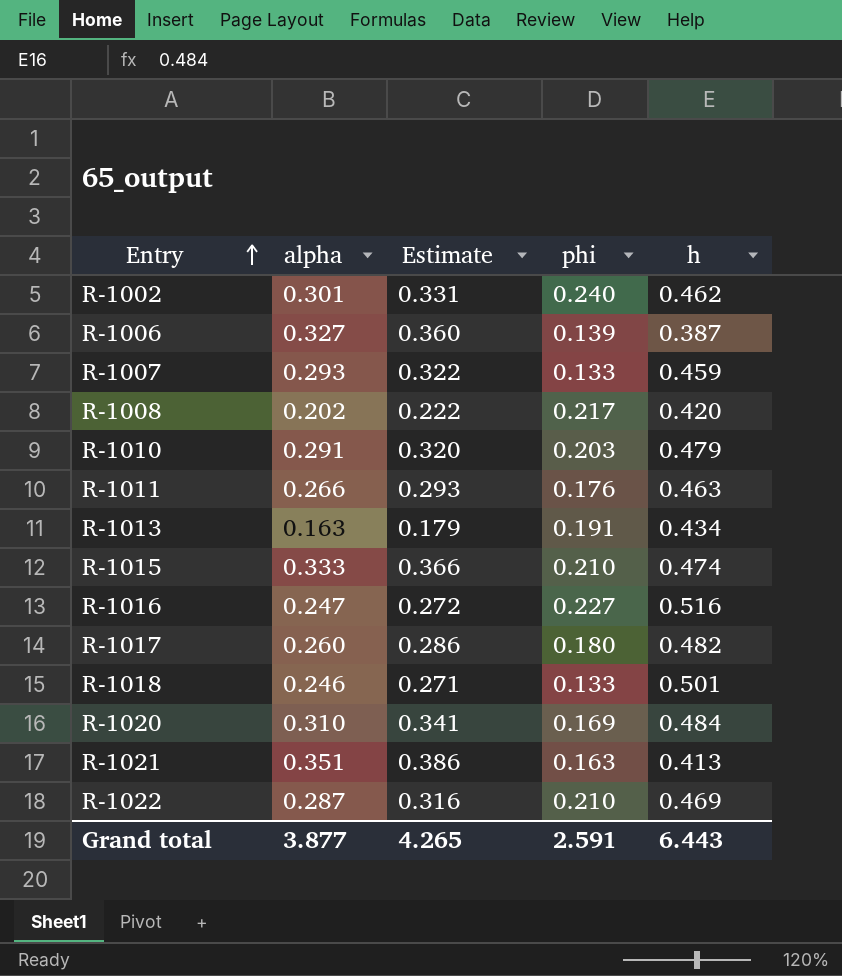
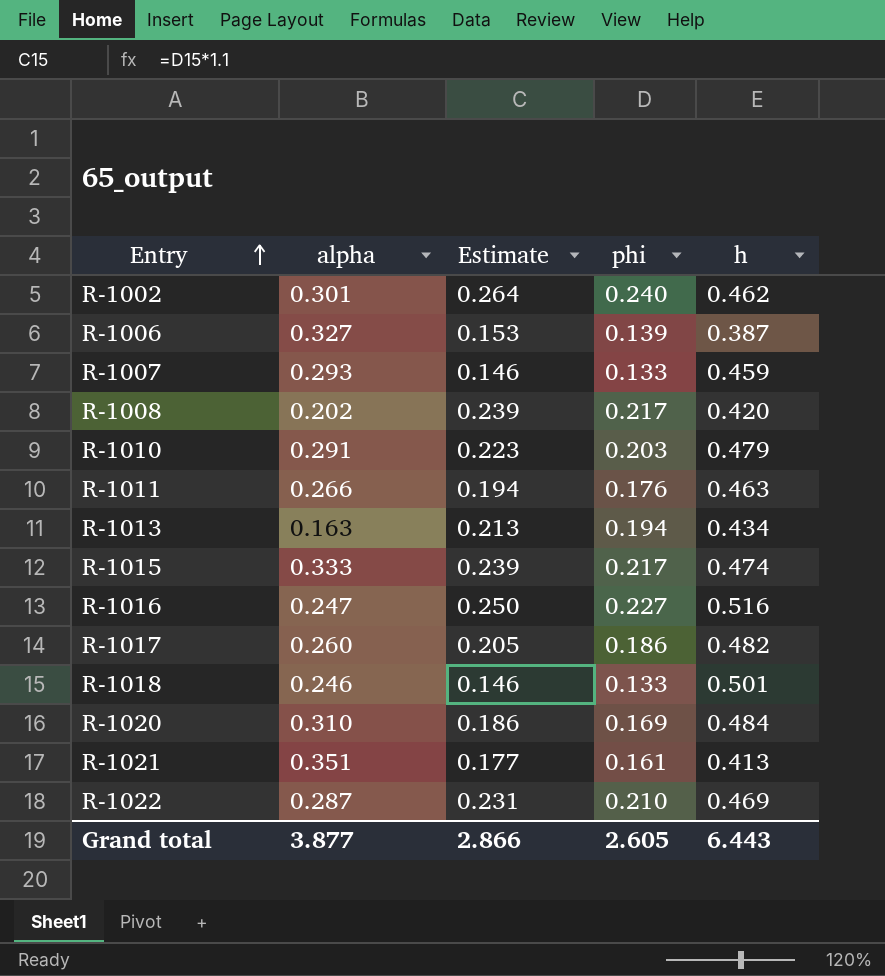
column Estimate | formula: [alpha] * 1.1 -> [phi] * 1.1
R-1013 | phi: 0.191 -> 0.194
R-1015 | phi: 0.210 -> 0.217
R-1017 | phi: 0.180 -> 0.186
R-1021 | phi: 0.163 -> 0.161
Grand total | Estimate: 4.265 -> 2.866
Grand total | phi: 2.591 -> 2.605

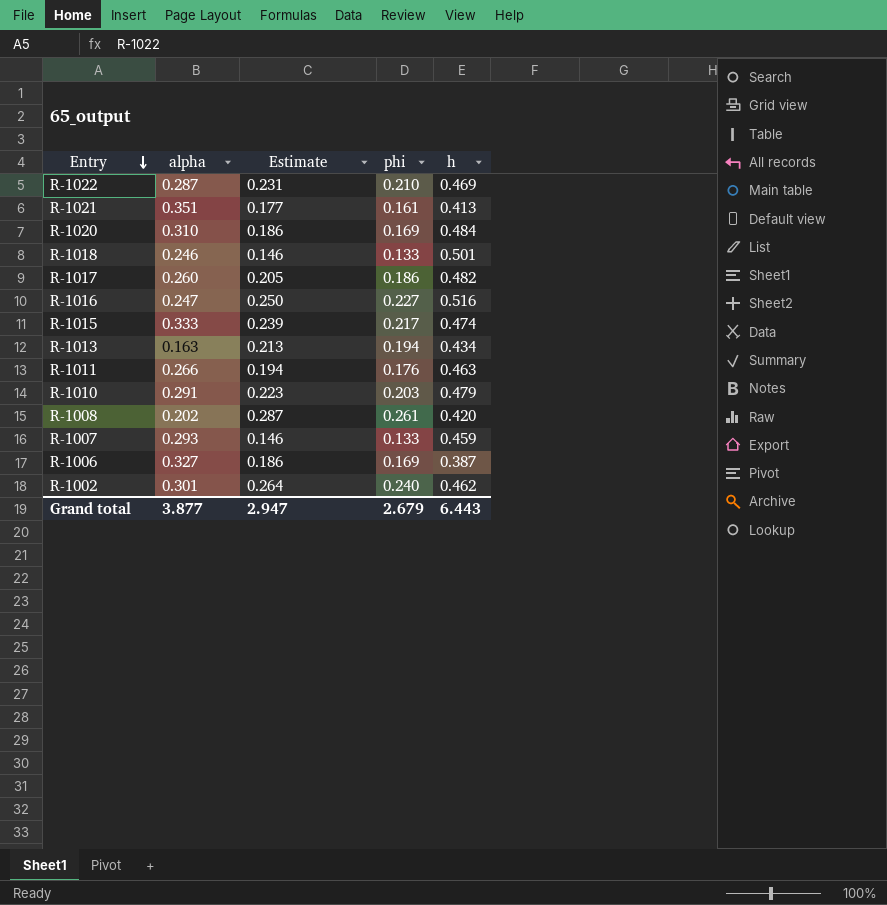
row order: Entry ascending -> Entry descending
R-1008 | Estimate: 0.239 -> 0.287
R-1008 | phi: 0.217 -> 0.261
R-1006 | Estimate: 0.153 -> 0.186
R-1006 | phi: 0.139 -> 0.169
Grand total | Estimate: 2.866 -> 2.947
Grand total | phi: 2.605 -> 2.679

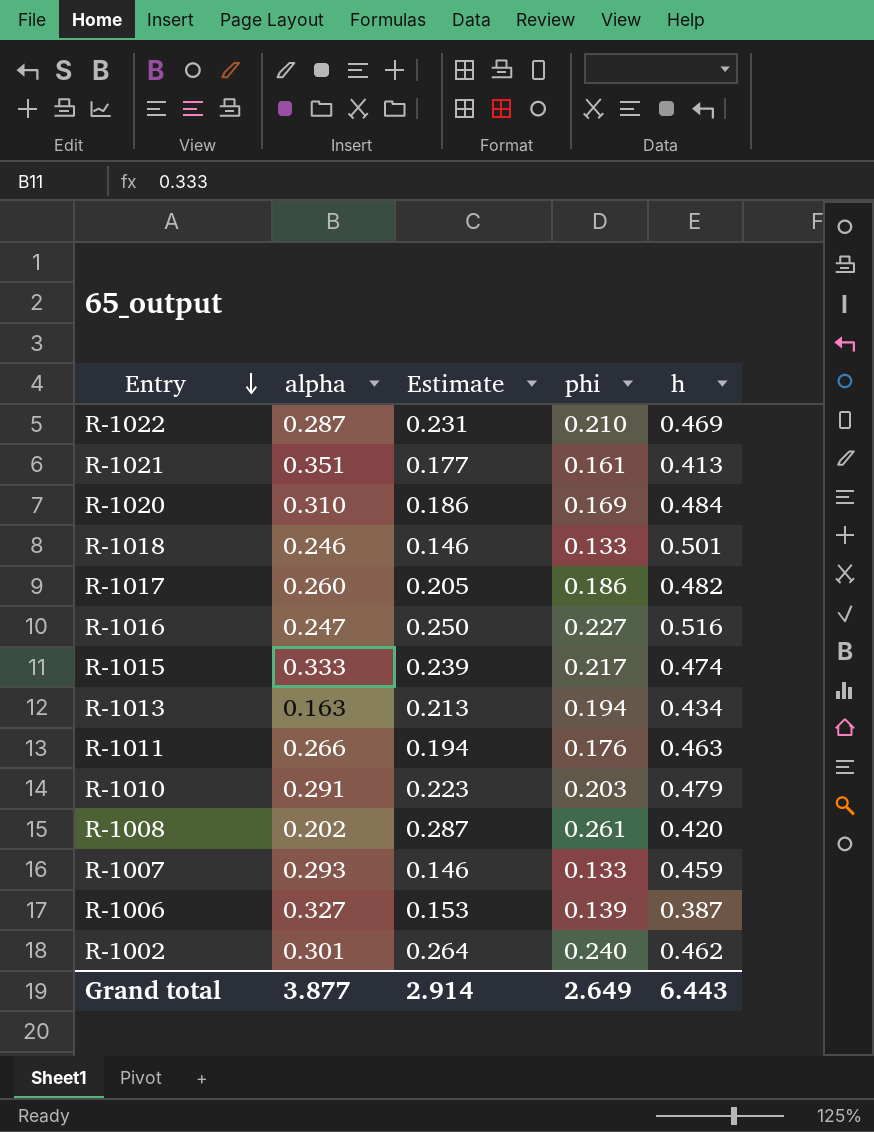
R-1006 | Estimate: 0.186 -> 0.153
R-1006 | phi: 0.169 -> 0.139
Grand total | Estimate: 2.947 -> 2.914
Grand total | phi: 2.679 -> 2.649

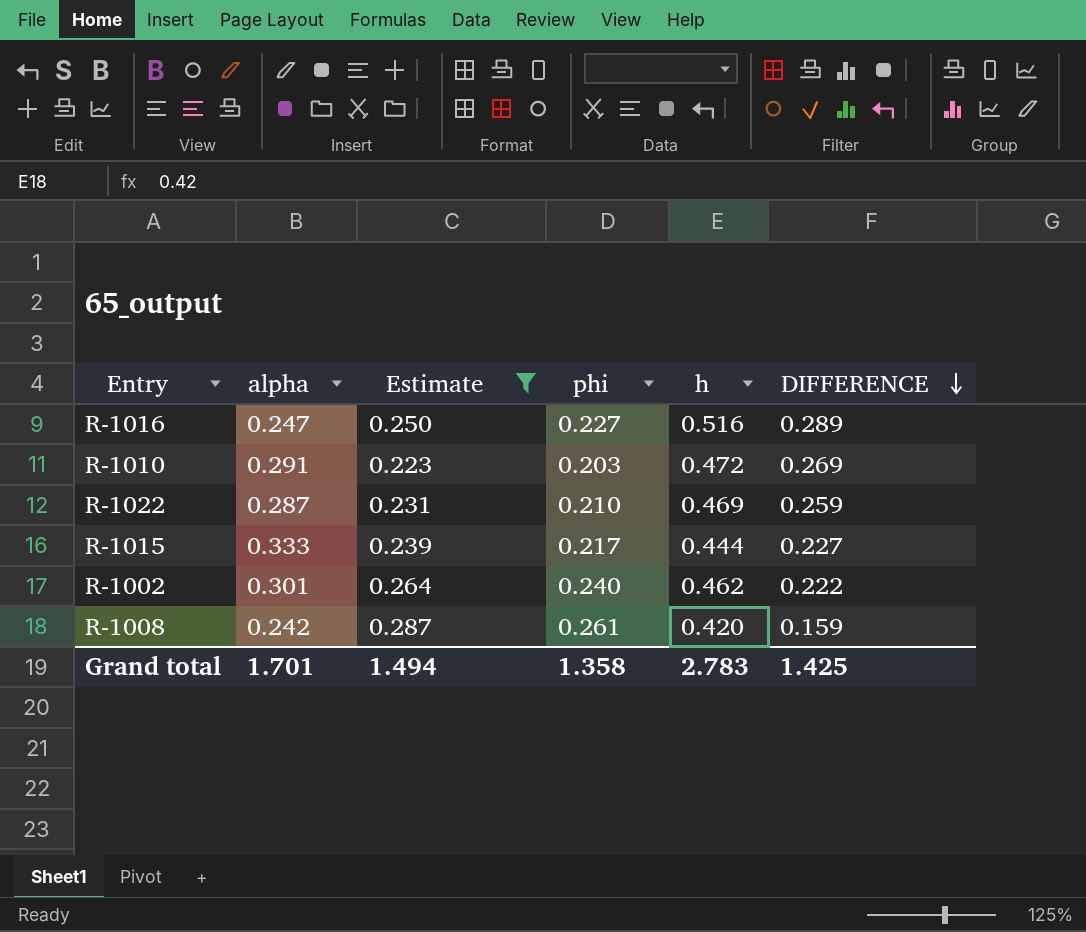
filter: none -> Estimate >= 0.223
row order: Entry descending -> DIFFERENCE descending
column DIFFERENCE | formula: none -> [h] - [phi]
R-1010 | h: 0.479 -> 0.472
R-1015 | h: 0.474 -> 0.444
R-1008 | alpha: 0.202 -> 0.242
Grand total | alpha: 3.877 -> 1.701
Grand total | Estimate: 2.914 -> 1.494
Grand total | phi: 2.649 -> 1.358
Grand total | h: 6.443 -> 2.783

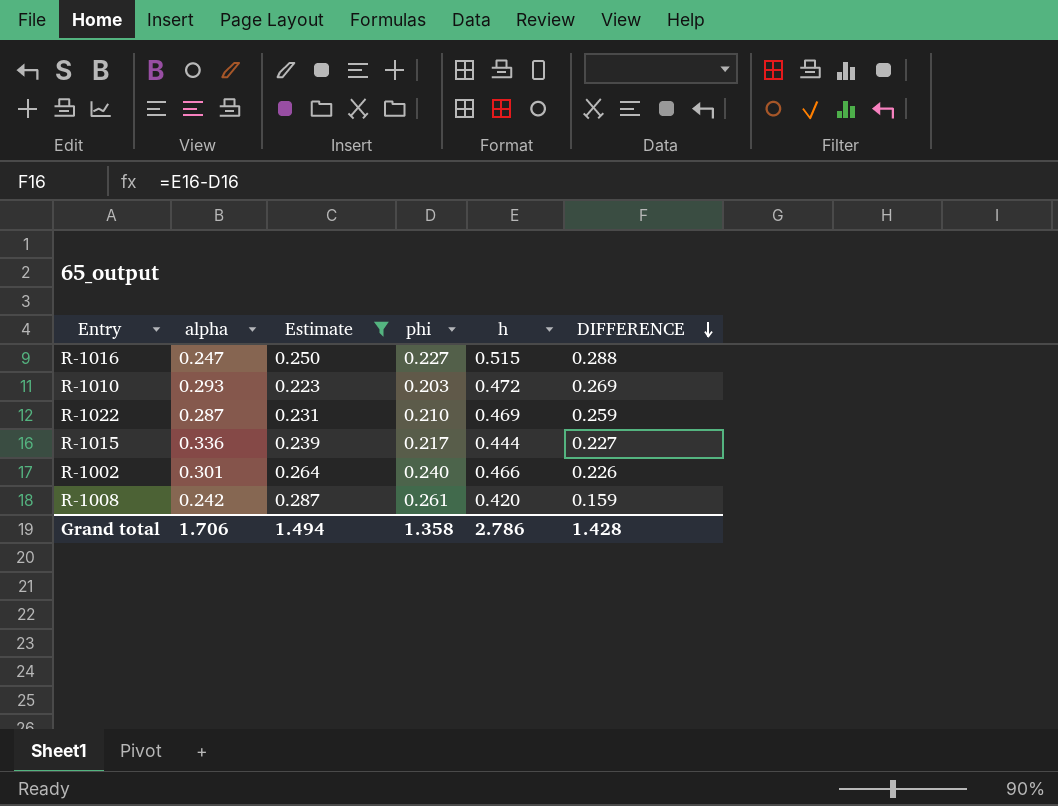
R-1016 | h: 0.516 -> 0.515
R-1016 | DIFFERENCE: 0.289 -> 0.288
R-1010 | alpha: 0.291 -> 0.293
R-1015 | alpha: 0.333 -> 0.336
R-1002 | h: 0.462 -> 0.466
R-1002 | DIFFERENCE: 0.222 -> 0.226
Grand total | alpha: 1.701 -> 1.706
Grand total | h: 2.783 -> 2.786
Grand total | DIFFERENCE: 1.425 -> 1.428

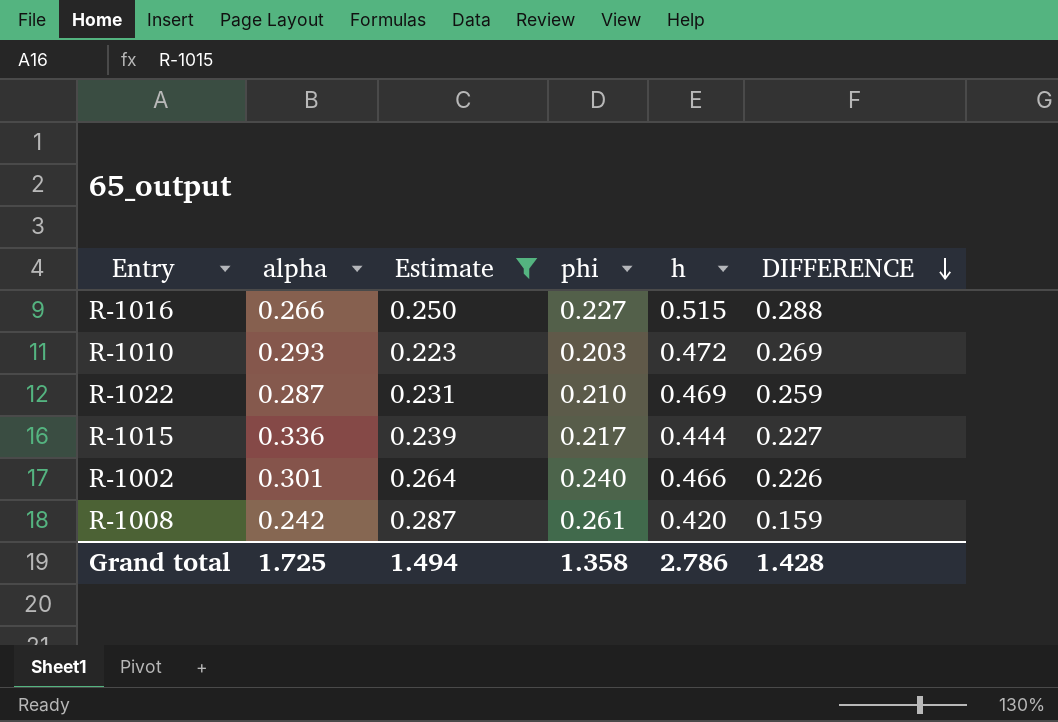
R-1016 | alpha: 0.247 -> 0.266
Grand total | alpha: 1.706 -> 1.725

